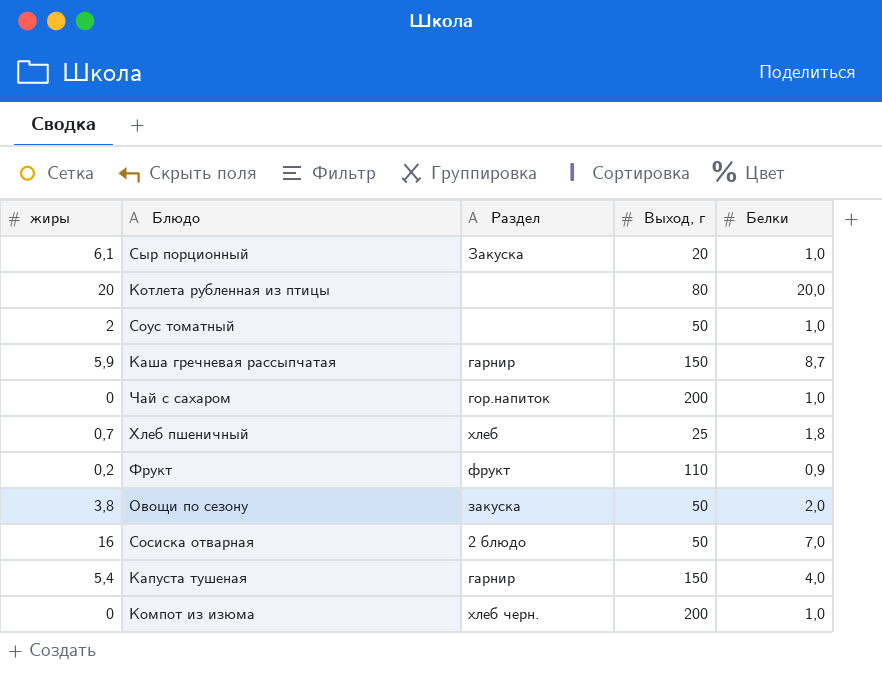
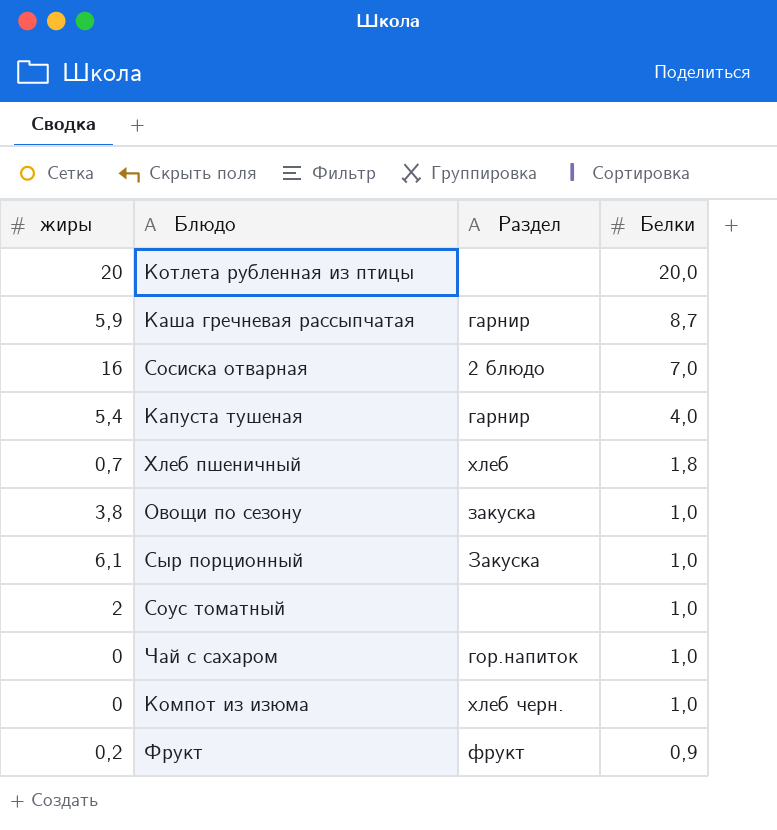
row order: none -> Белки descending
column Выход, г | position: 4 -> none
Овощи по сезону | Белки: 2,0 -> 1,0

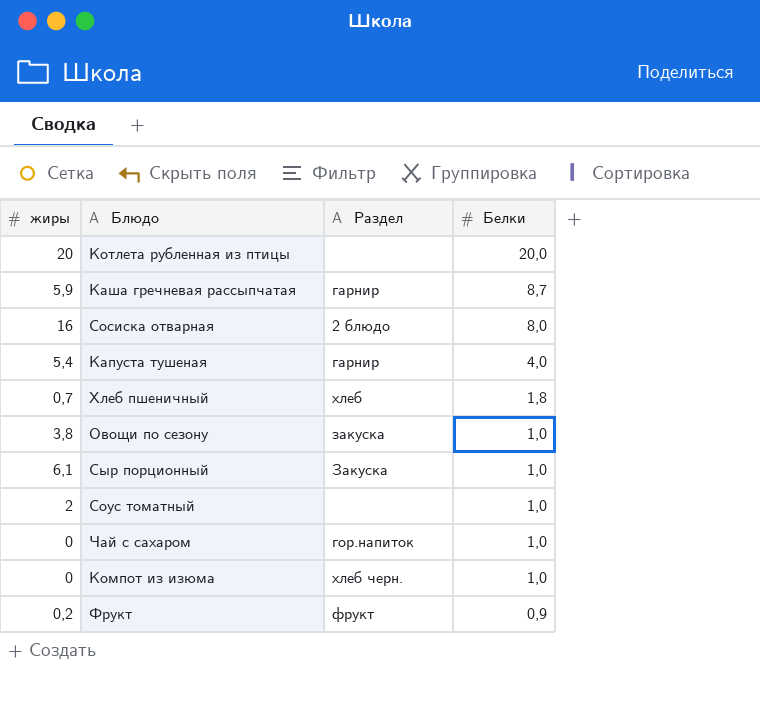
Сосиска отварная | Белки: 7,0 -> 8,0

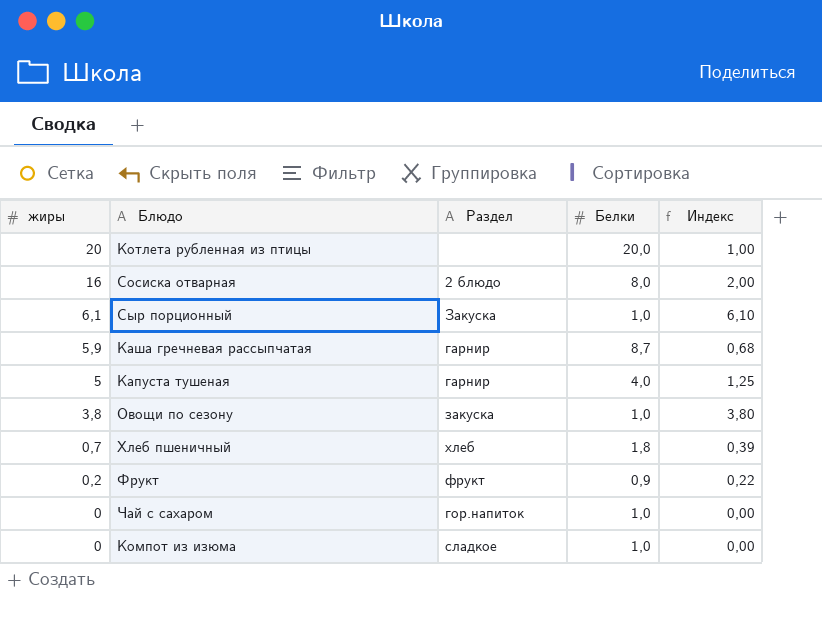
row order: Белки descending -> жиры descending
column Индекс | formula: none -> [жиры] / [Белки]
row Соус томатный: 2 | none | 1,0 -> none
Капуста тушеная | жиры: 5,4 -> 5
Компот из изюма | Раздел: хлеб черн. -> сладкое

